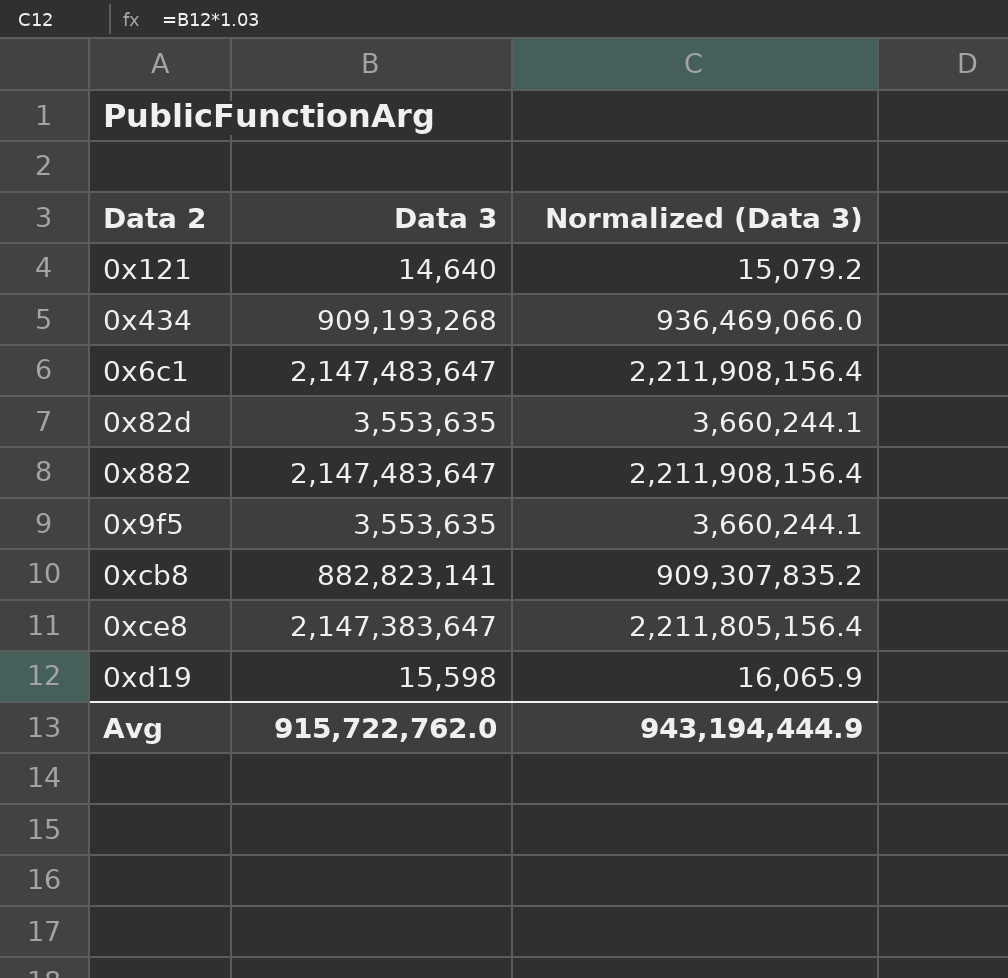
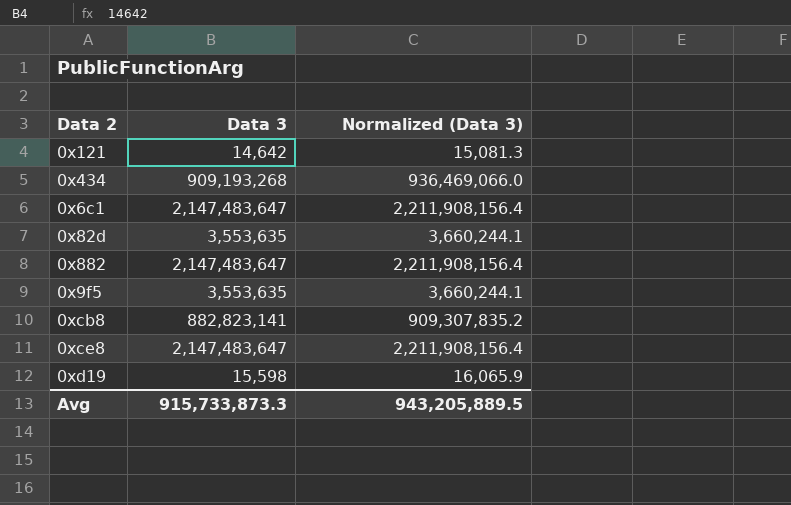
0x121 | Data 3: 14,640 -> 14,642
0x121 | Normalized (Data 3): 15,079.2 -> 15,081.3
0xce8 | Data 3: 2,147,383,647 -> 2,147,483,647
0xce8 | Normalized (Data 3): 2,211,805,156.4 -> 2,211,908,156.4
Avg | Data 3: 915,722,762.0 -> 915,733,873.3
Avg | Normalized (Data 3): 943,194,444.9 -> 943,205,889.5

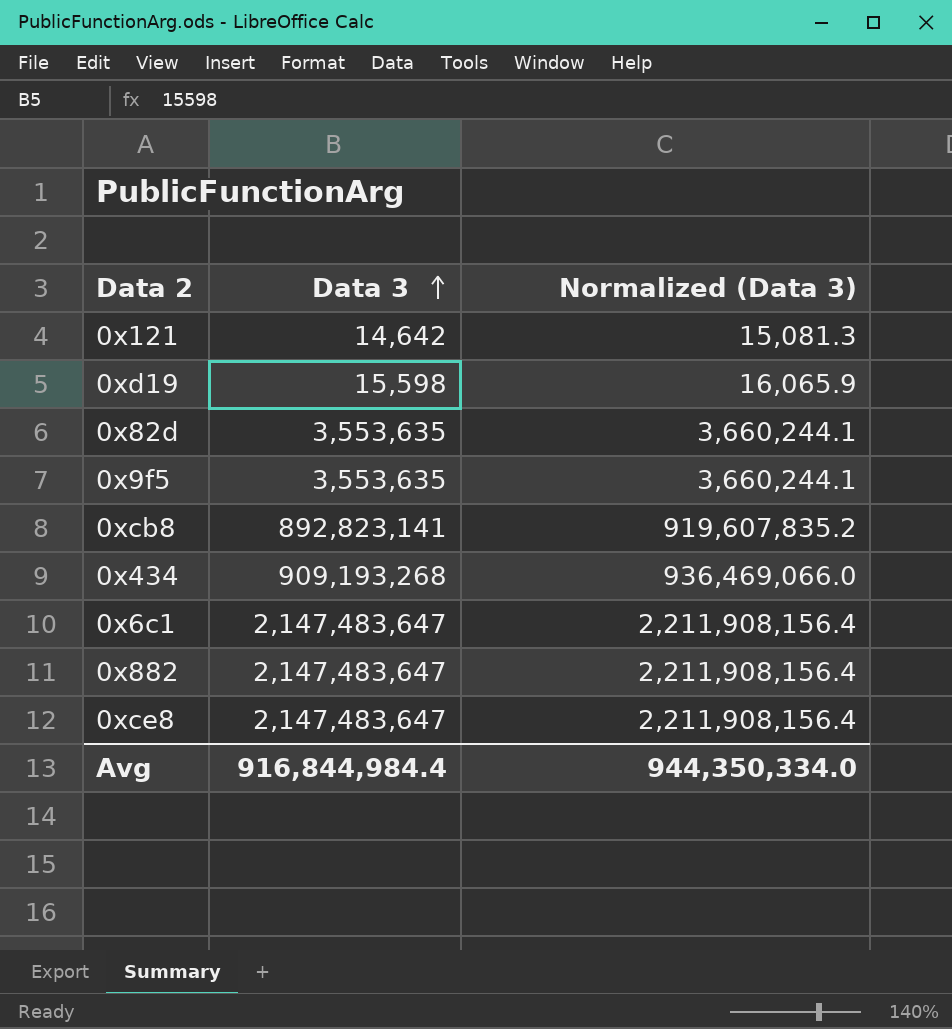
row order: none -> Data 3 ascending
0xcb8 | Data 3: 882,823,141 -> 892,823,141
0xcb8 | Normalized (Data 3): 909,307,835.2 -> 919,607,835.2
Avg | Data 3: 915,733,873.3 -> 916,844,984.4
Avg | Normalized (Data 3): 943,205,889.5 -> 944,350,334.0

